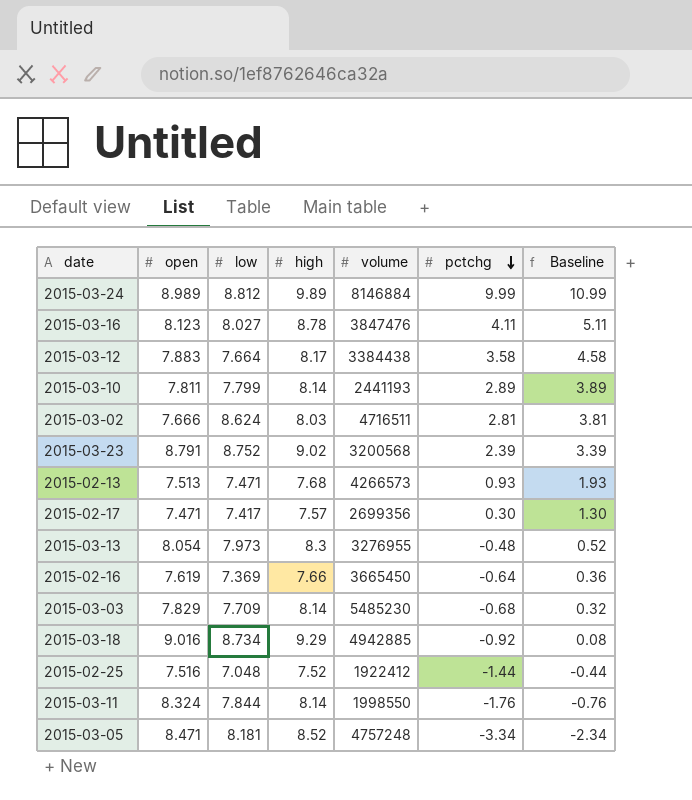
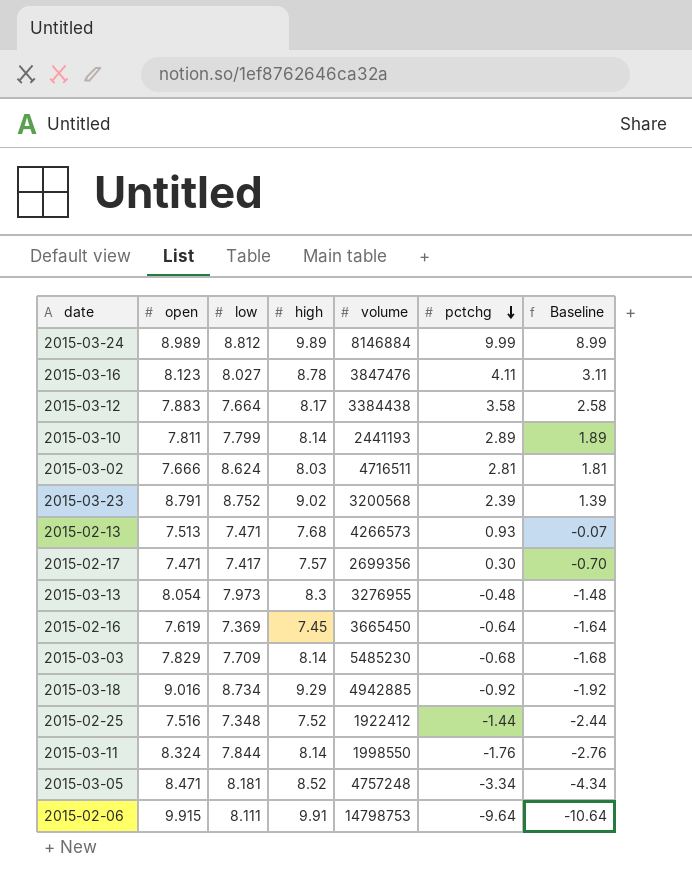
column Baseline | formula: [pctchg] + 1 -> [pctchg] - 1
2015-02-16 | high: 7.66 -> 7.45
2015-02-25 | low: 7.048 -> 7.348
row 2015-02-06: none -> 9.915 | 8.111 | 9.91 | 14798753 | -9.64 | -10.64

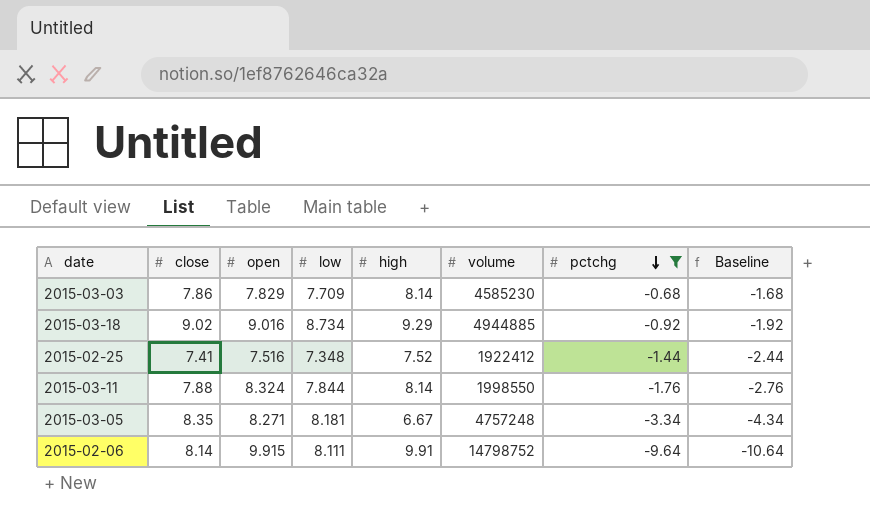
filter: none -> pctchg <= -0.68
column close | position: none -> 2
2015-03-03 | volume: 5485230 -> 4585230
2015-03-18 | volume: 4942885 -> 4944885
2015-03-05 | open: 8.471 -> 8.271
2015-03-05 | high: 8.52 -> 6.67
2015-02-06 | volume: 14798753 -> 14798752

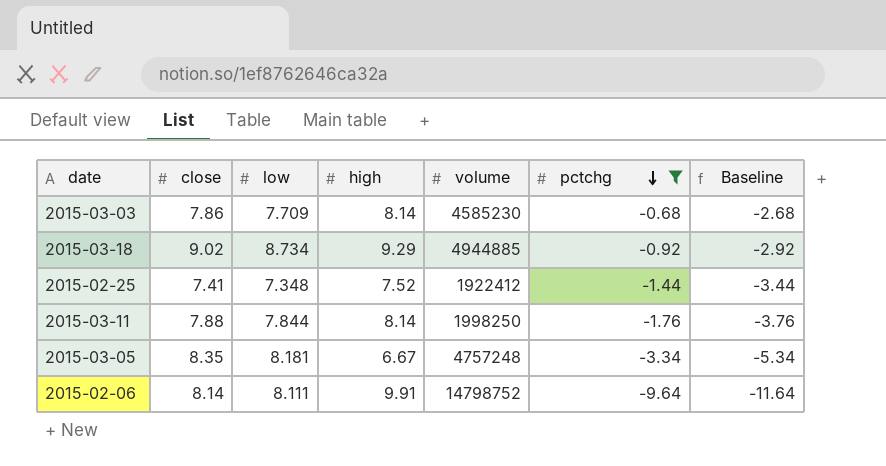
column open | position: 3 -> none
column Baseline | formula: [pctchg] - 1 -> [pctchg] - 2
2015-03-11 | volume: 1998550 -> 1998250

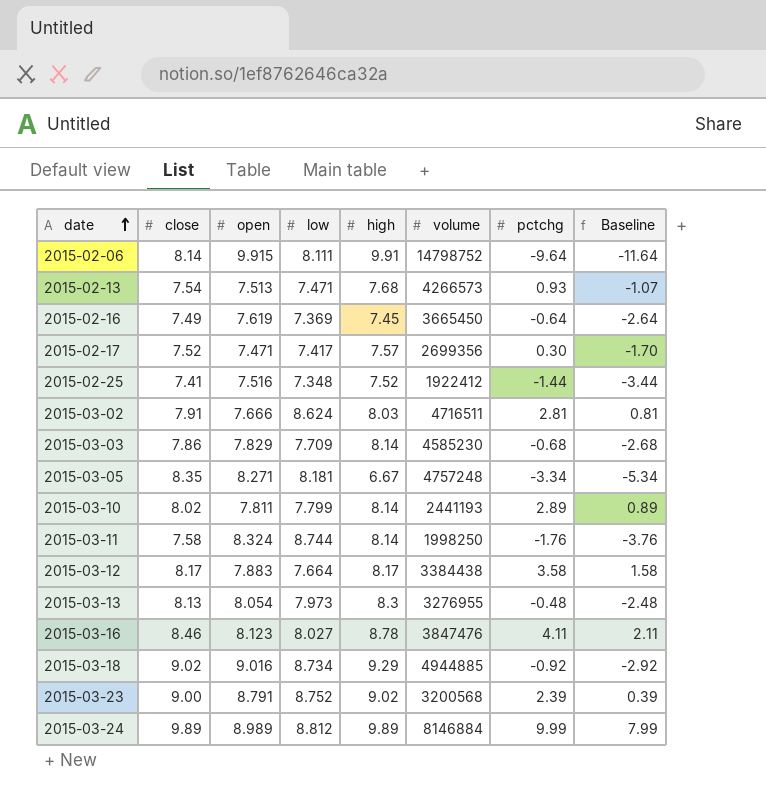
filter: pctchg <= -0.68 -> none
row order: pctchg descending -> date ascending
column open | position: none -> 3
2015-03-11 | close: 7.88 -> 7.58
2015-03-11 | low: 7.844 -> 8.744

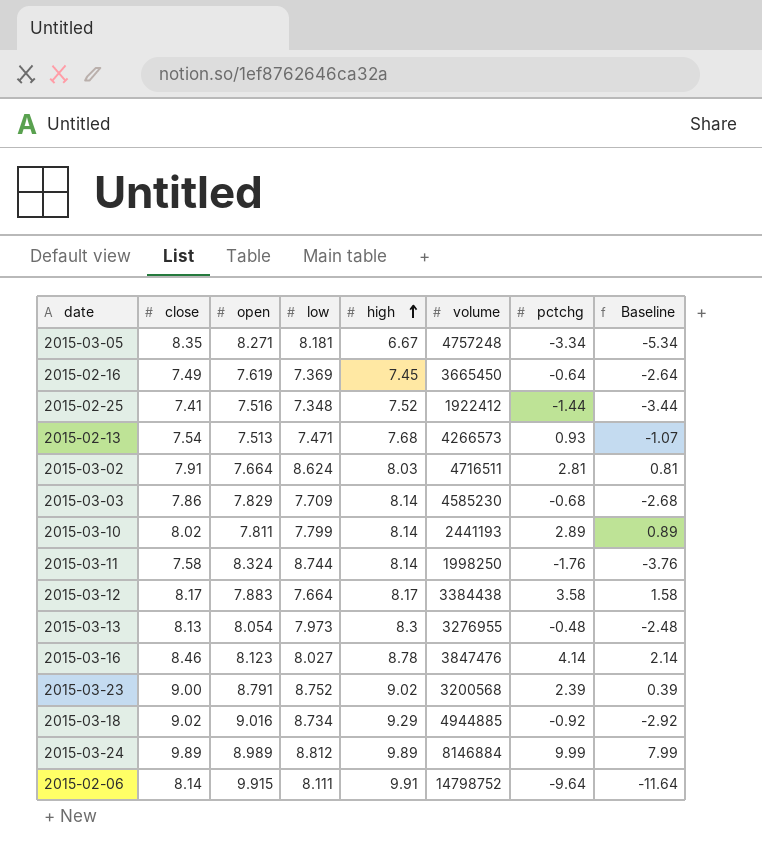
row order: date ascending -> high ascending
row 2015-02-17: 7.52 | 7.471 | 7.417 | 7.57 | 2699356 | 0.30 | -1.70 -> none
2015-03-02 | open: 7.666 -> 7.664
2015-03-16 | pctchg: 4.11 -> 4.14
2015-03-16 | Baseline: 2.11 -> 2.14

